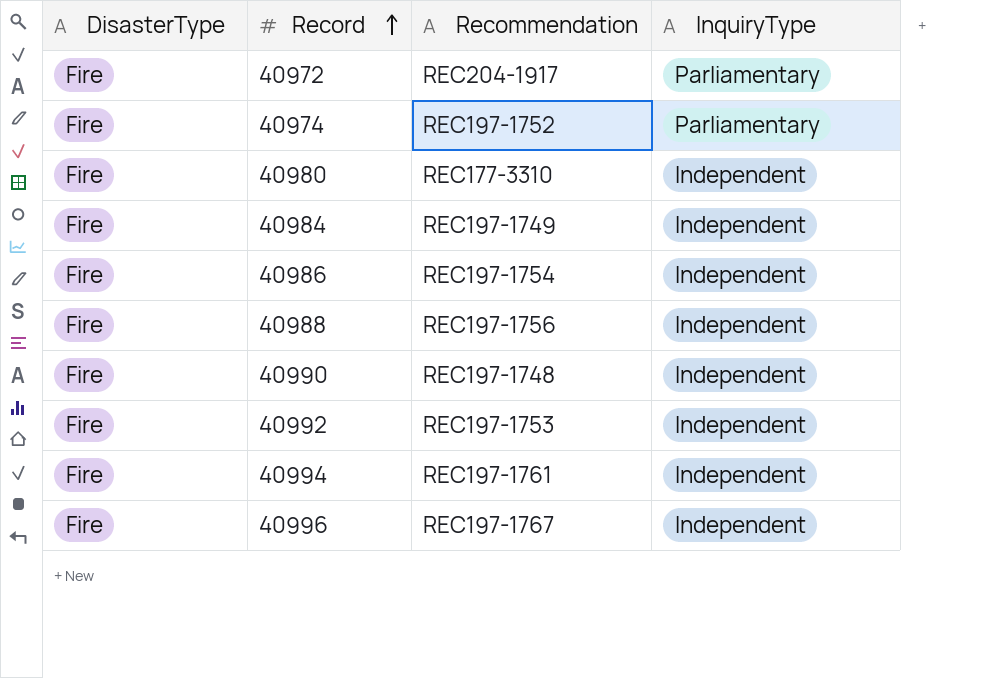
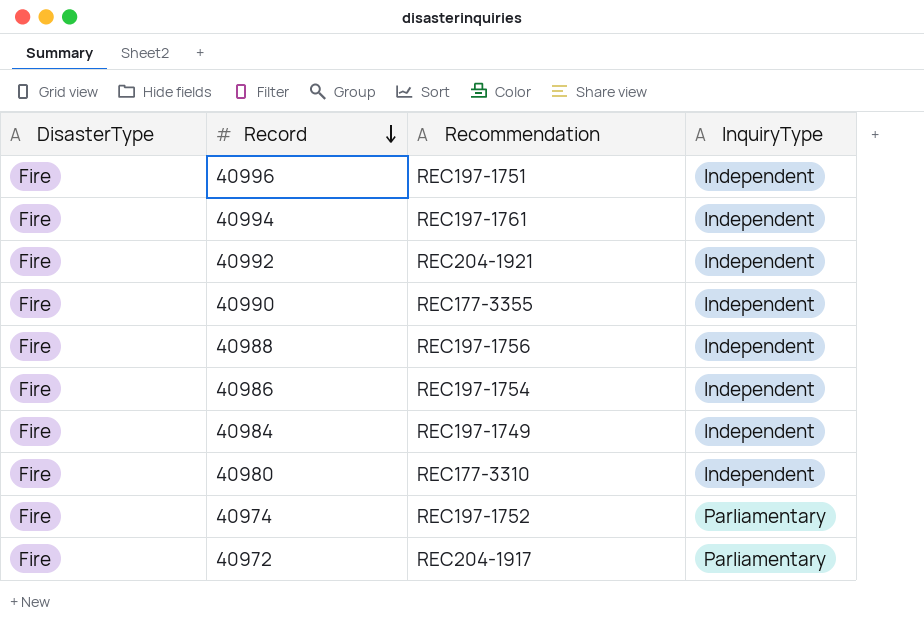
row order: Record ascending -> Record descending
40996 | Recommendation: REC197-1767 -> REC197-1751
40992 | Recommendation: REC197-1753 -> REC204-1921
40990 | Recommendation: REC197-1748 -> REC177-3355

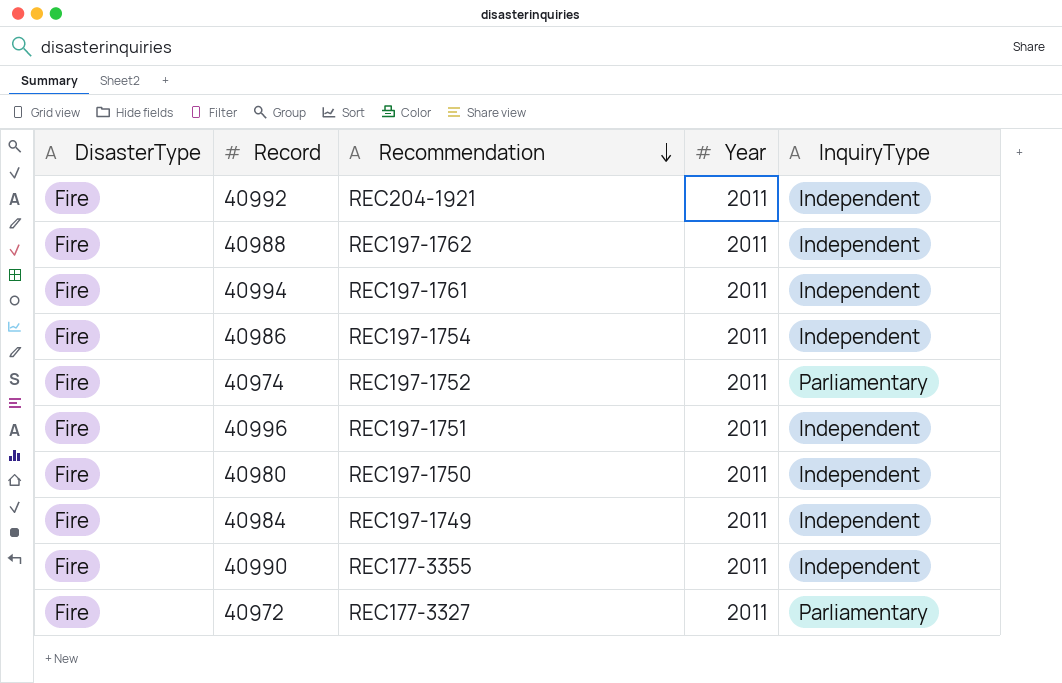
row order: Record descending -> Recommendation descending
column Year | position: none -> 4
40988 | Recommendation: REC197-1756 -> REC197-1762
40980 | Recommendation: REC177-3310 -> REC197-1750
40972 | Recommendation: REC204-1917 -> REC177-3327

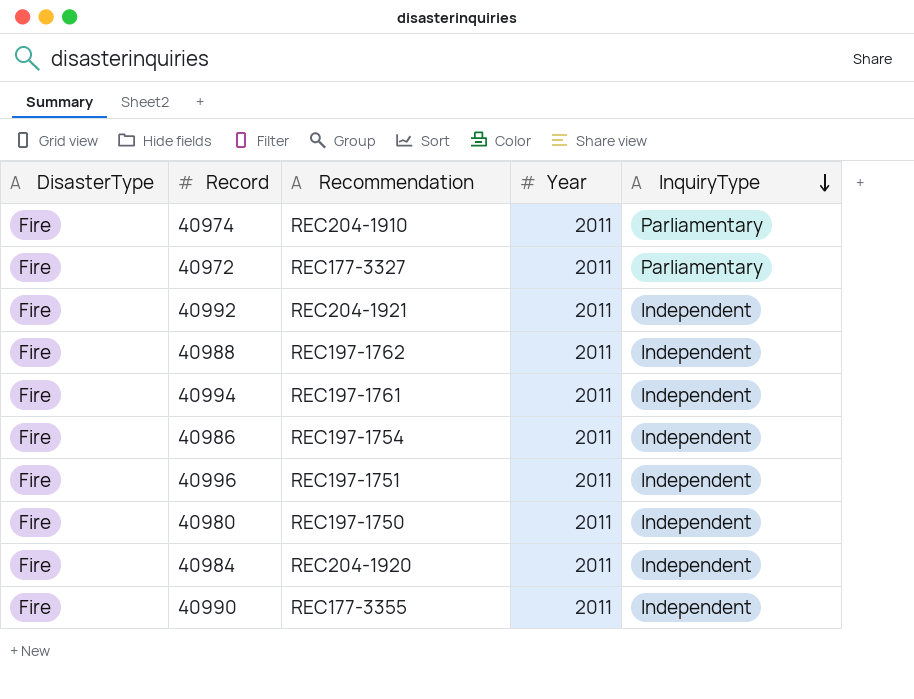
row order: Recommendation descending -> InquiryType descending
40974 | Recommendation: REC197-1752 -> REC204-1910
40984 | Recommendation: REC197-1749 -> REC204-1920

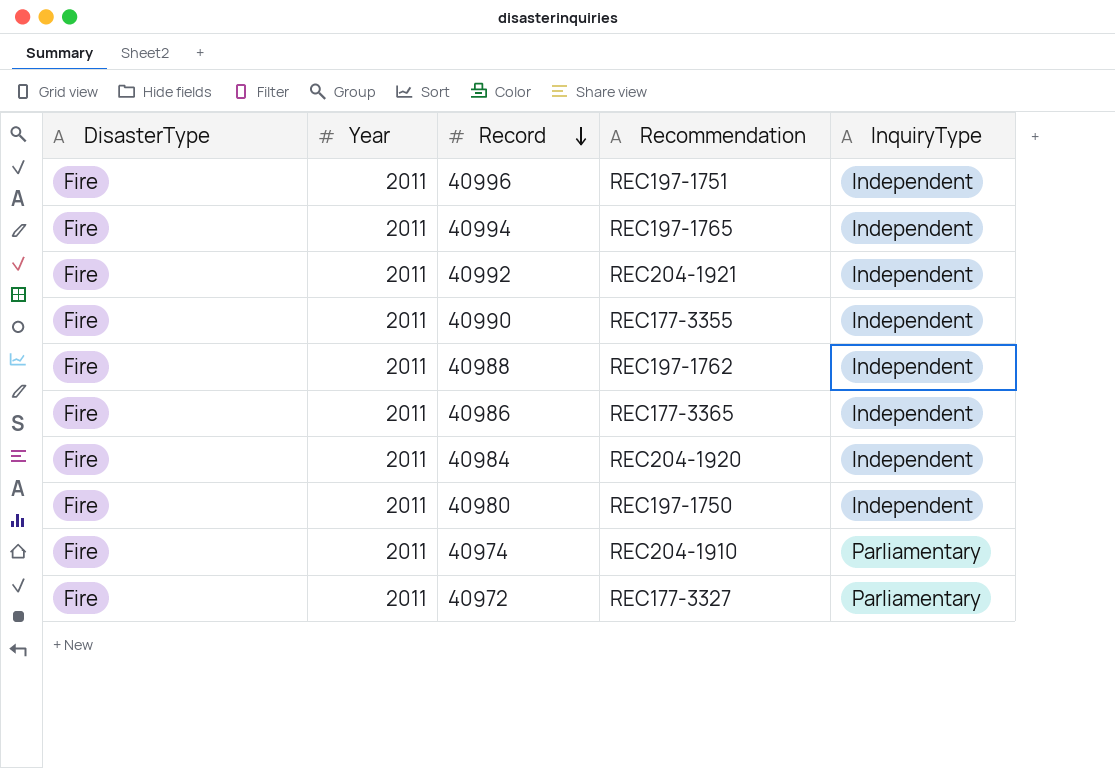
row order: InquiryType descending -> Record descending
column Year | position: 4 -> 2
40994 | Recommendation: REC197-1761 -> REC197-1765
40986 | Recommendation: REC197-1754 -> REC177-3365

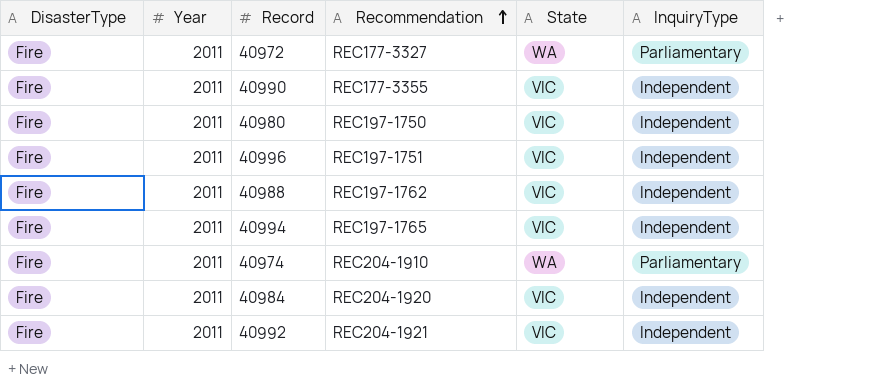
row order: Record descending -> Recommendation ascending
column State | position: none -> 5
row 40986: Fire | 2011 | REC177-3365 | Independent -> none

